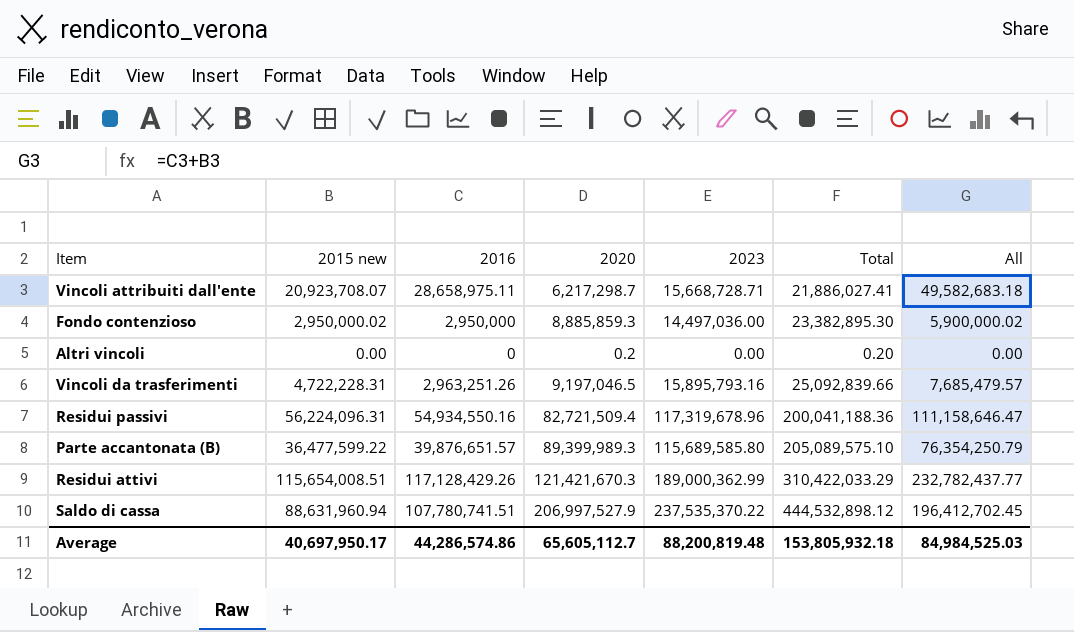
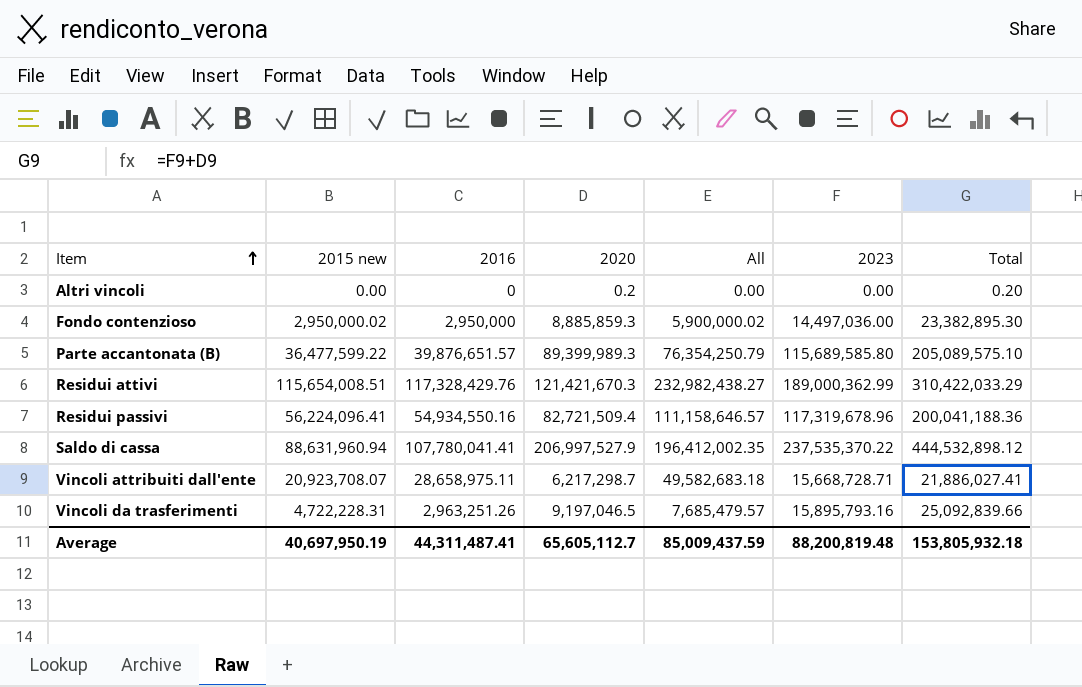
row order: none -> Item ascending
column All | position: 7 -> 5
Residui attivi | 2016: 117,128,429.26 -> 117,328,429.76
Residui attivi | All: 232,782,437.77 -> 232,982,438.27
Residui passivi | 2015 new: 56,224,096.31 -> 56,224,096.41
Residui passivi | All: 111,158,646.47 -> 111,158,646.57
Saldo di cassa | 2016: 107,780,741.51 -> 107,780,041.41
Saldo di cassa | All: 196,412,702.45 -> 196,412,002.35
Average | 2015 new: 40,697,950.17 -> 40,697,950.19
Average | 2016: 44,286,574.86 -> 44,311,487.41
Average | All: 84,984,525.03 -> 85,009,437.59

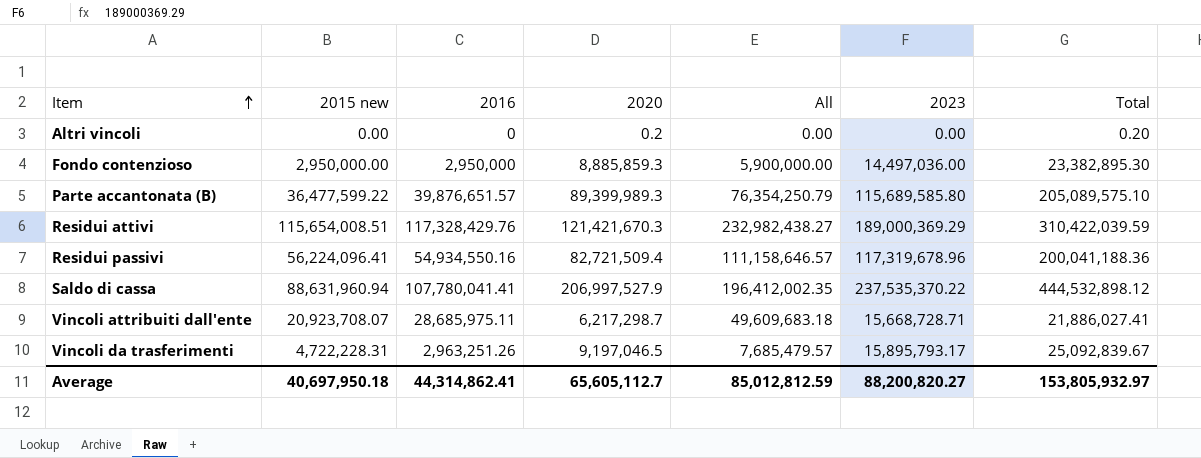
Fondo contenzioso | 2015 new: 2,950,000.02 -> 2,950,000.00
Fondo contenzioso | All: 5,900,000.02 -> 5,900,000.00
Residui attivi | 2023: 189,000,362.99 -> 189,000,369.29
Residui attivi | Total: 310,422,033.29 -> 310,422,039.59
Vincoli attribuiti dall'ente | 2016: 28,658,975.11 -> 28,685,975.11
Vincoli attribuiti dall'ente | All: 49,582,683.18 -> 49,609,683.18
Vincoli da trasferimenti | 2023: 15,895,793.16 -> 15,895,793.17
Vincoli da trasferimenti | Total: 25,092,839.66 -> 25,092,839.67
Average | 2015 new: 40,697,950.19 -> 40,697,950.18
Average | 2016: 44,311,487.41 -> 44,314,862.41
Average | All: 85,009,437.59 -> 85,012,812.59
Average | 2023: 88,200,819.48 -> 88,200,820.27
Average | Total: 153,805,932.18 -> 153,805,932.97

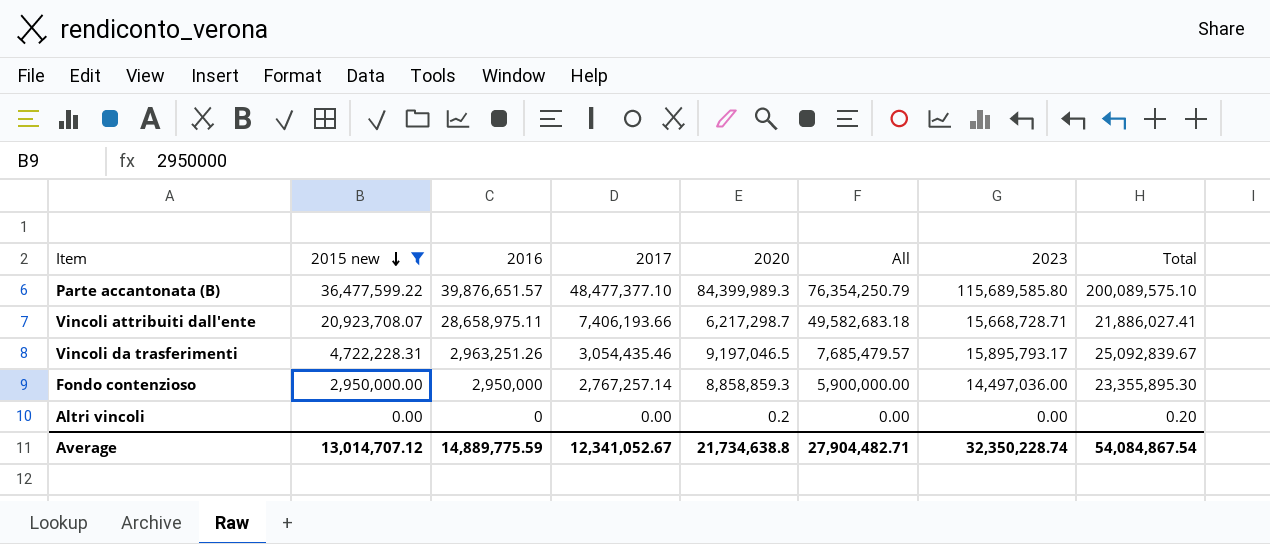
filter: none -> 2015 new <= 36,477,599.22
row order: Item ascending -> 2015 new descending
column 2017 | position: none -> 4
Parte accantonata (B) | 2020: 89,399,989.3 -> 84,399,989.3
Parte accantonata (B) | Total: 205,089,575.10 -> 200,089,575.10
Vincoli attribuiti dall'ente | 2016: 28,685,975.11 -> 28,658,975.11
Vincoli attribuiti dall'ente | All: 49,609,683.18 -> 49,582,683.18
Fondo contenzioso | 2020: 8,885,859.3 -> 8,858,859.3
Fondo contenzioso | Total: 23,382,895.30 -> 23,355,895.30
Average | 2015 new: 40,697,950.18 -> 13,014,707.12
Average | 2016: 44,314,862.41 -> 14,889,775.59
Average | 2020: 65,605,112.7 -> 21,734,638.8
Average | All: 85,012,812.59 -> 27,904,482.71
Average | 2023: 88,200,820.27 -> 32,350,228.74
Average | Total: 153,805,932.97 -> 54,084,867.54

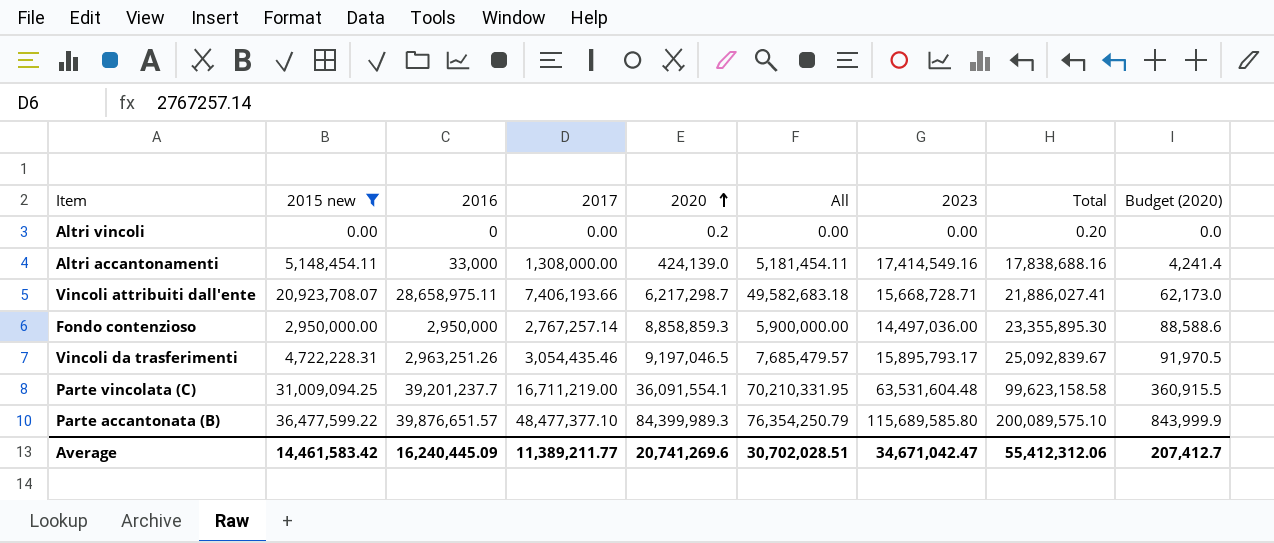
row order: 2015 new descending -> 2020 ascending
column Budget (2020) | formula: none -> [2020] * 0.01
row Altri accantonamenti: none -> 5,148,454.11 | 33,000 | 1,308,000.00 | 424,139.0 | 5,181,454.11 | 17,414,549.16 | 17,838,688.16 | 4,241.4
row Parte vincolata (C): none -> 31,009,094.25 | 39,201,237.7 | 16,711,219.00 | 36,091,554.1 | 70,210,331.95 | 63,531,604.48 | 99,623,158.58 | 360,915.5
Average | 2015 new: 13,014,707.12 -> 14,461,583.42
Average | 2016: 14,889,775.59 -> 16,240,445.09
Average | 2017: 12,341,052.67 -> 11,389,211.77
Average | 2020: 21,734,638.8 -> 20,741,269.6
Average | All: 27,904,482.71 -> 30,702,028.51
Average | 2023: 32,350,228.74 -> 34,671,042.47
Average | Total: 54,084,867.54 -> 55,412,312.06

